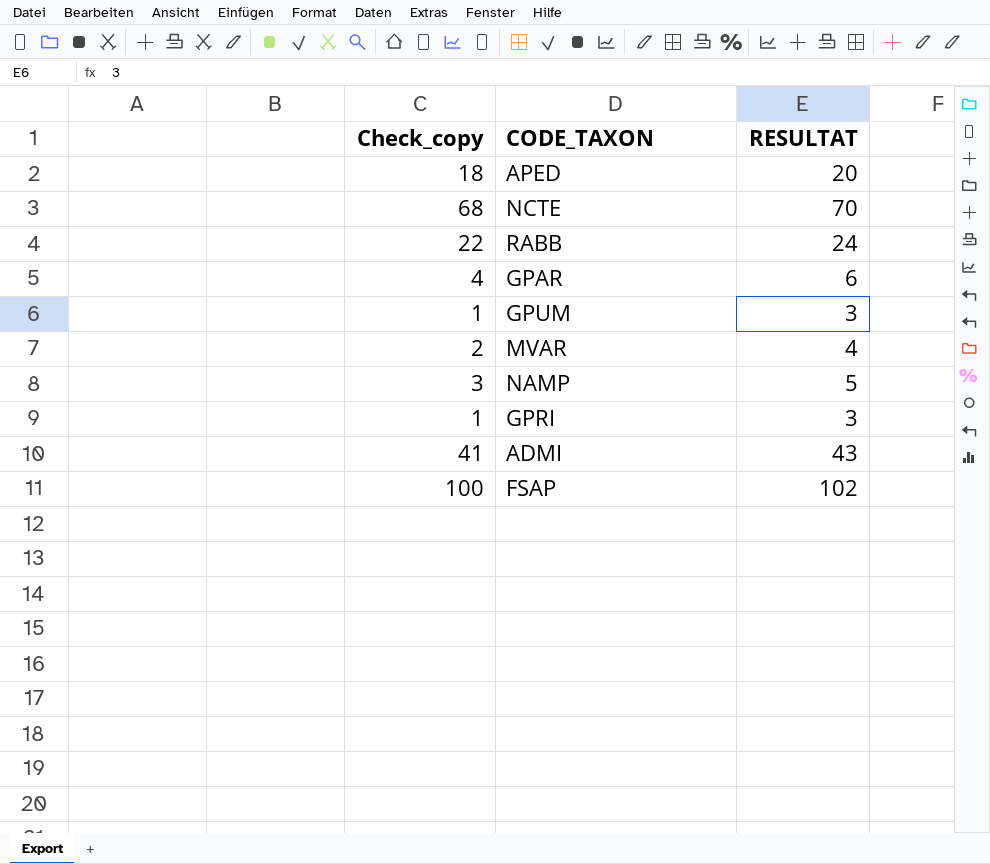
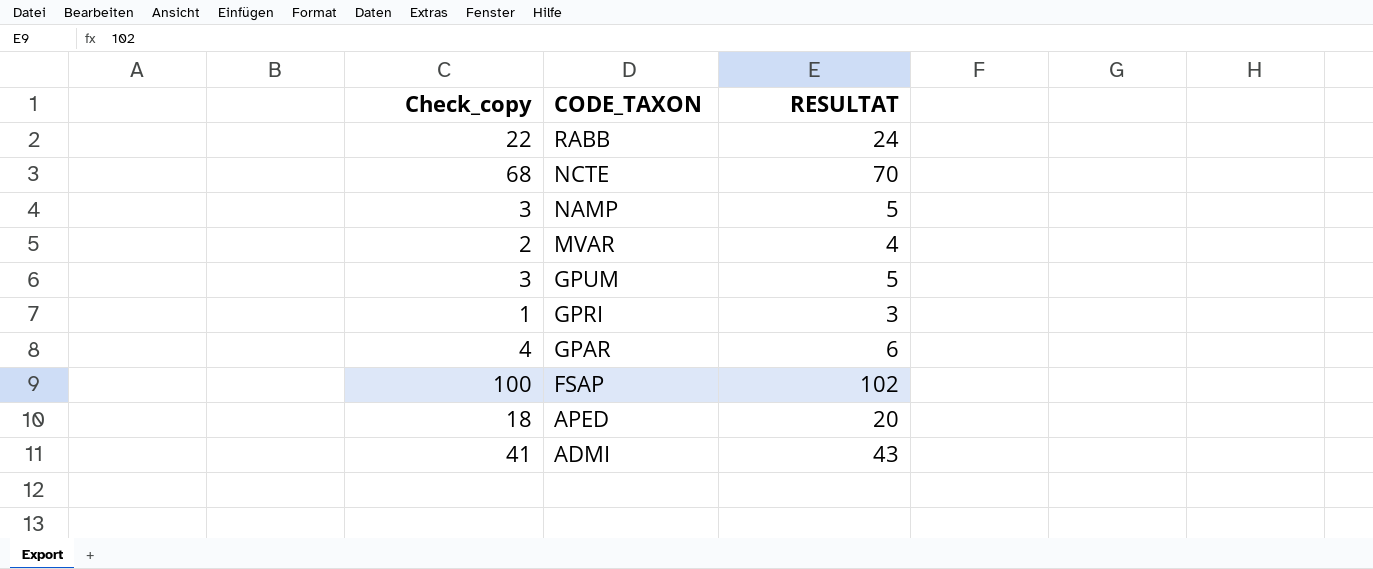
row order: none -> CODE_TAXON descending
GPUM | Check_copy: 1 -> 3
GPUM | RESULTAT: 3 -> 5

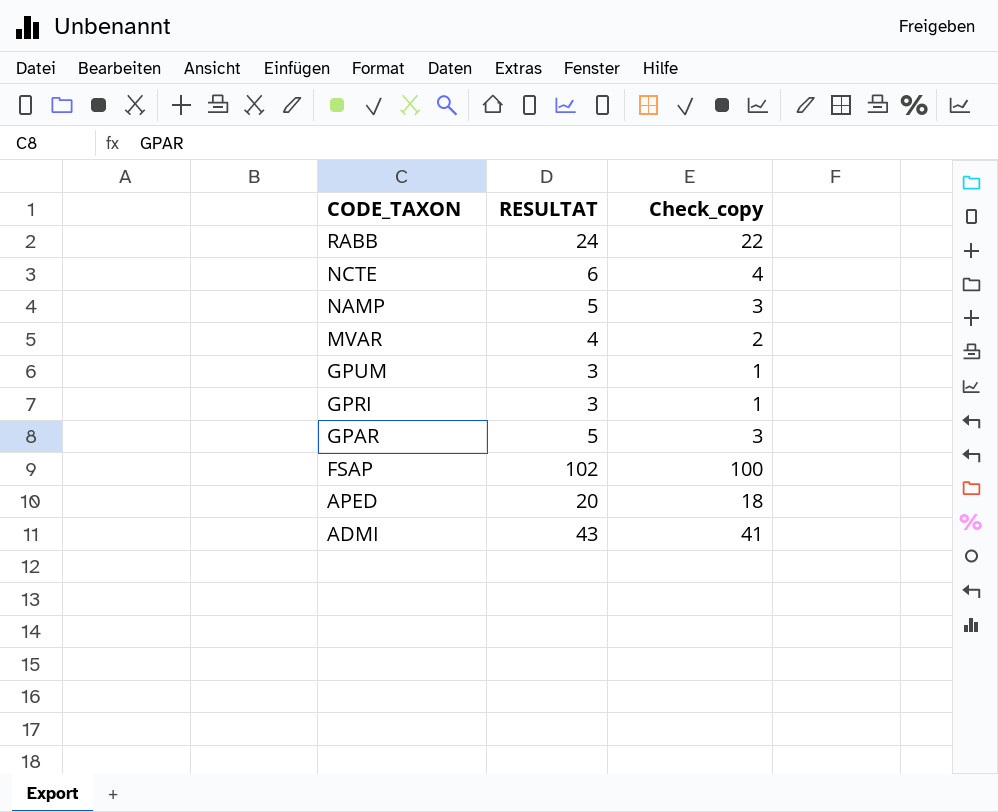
column Check_copy | position: 1 -> 3
NCTE | RESULTAT: 70 -> 6
NCTE | Check_copy: 68 -> 4
GPUM | RESULTAT: 5 -> 3
GPUM | Check_copy: 3 -> 1
GPAR | RESULTAT: 6 -> 5
GPAR | Check_copy: 4 -> 3

